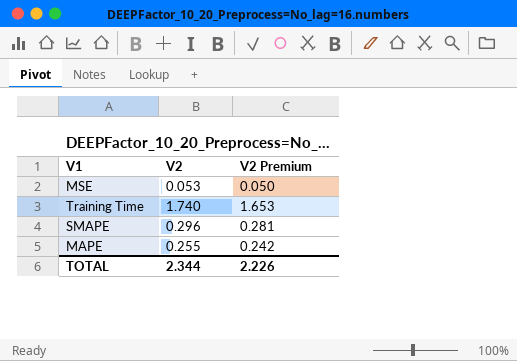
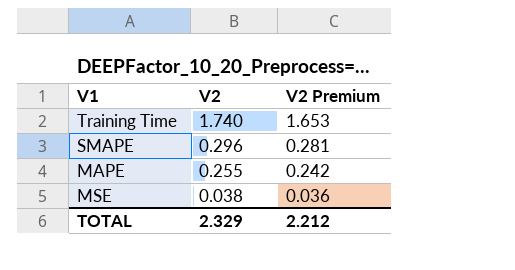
row order: none -> V2 descending
MSE | V2: 0.053 -> 0.038
MSE | V2 Premium: 0.050 -> 0.036
TOTAL | V2: 2.344 -> 2.329
TOTAL | V2 Premium: 2.226 -> 2.212

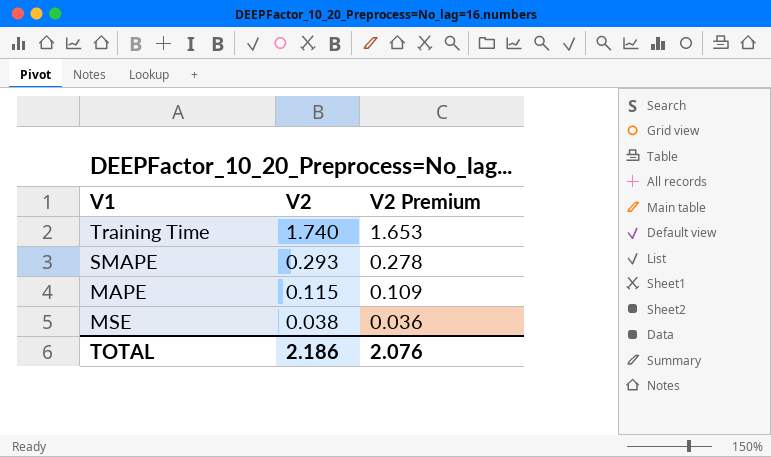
SMAPE | V2: 0.296 -> 0.293
SMAPE | V2 Premium: 0.281 -> 0.278
MAPE | V2: 0.255 -> 0.115
MAPE | V2 Premium: 0.242 -> 0.109
TOTAL | V2: 2.329 -> 2.186
TOTAL | V2 Premium: 2.212 -> 2.076

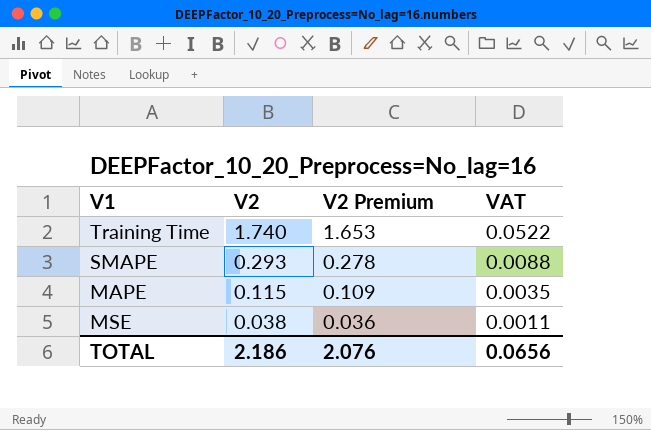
column VAT | formula: none -> [V2] * 0.03

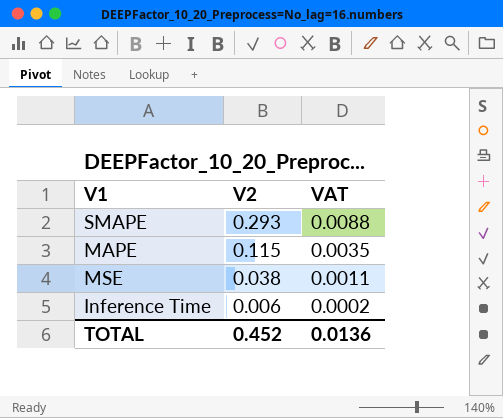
column V2 Premium | formula: [V2] * 0.95 -> none
row Training Time: 1.740 | 1.653 | 0.0522 -> none
row Inference Time: none -> 0.006 | 0.0002
TOTAL | V2: 2.186 -> 0.452
TOTAL | VAT: 0.0656 -> 0.0136

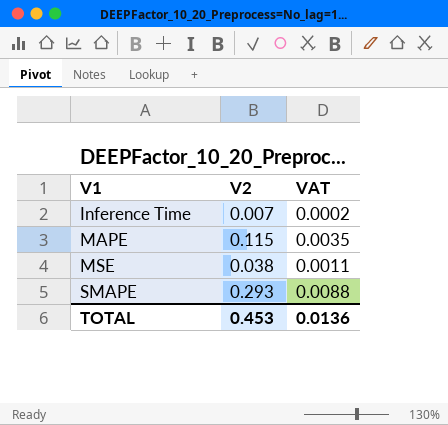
row order: V2 descending -> V1 ascending
Inference Time | V2: 0.006 -> 0.007
TOTAL | V2: 0.452 -> 0.453

